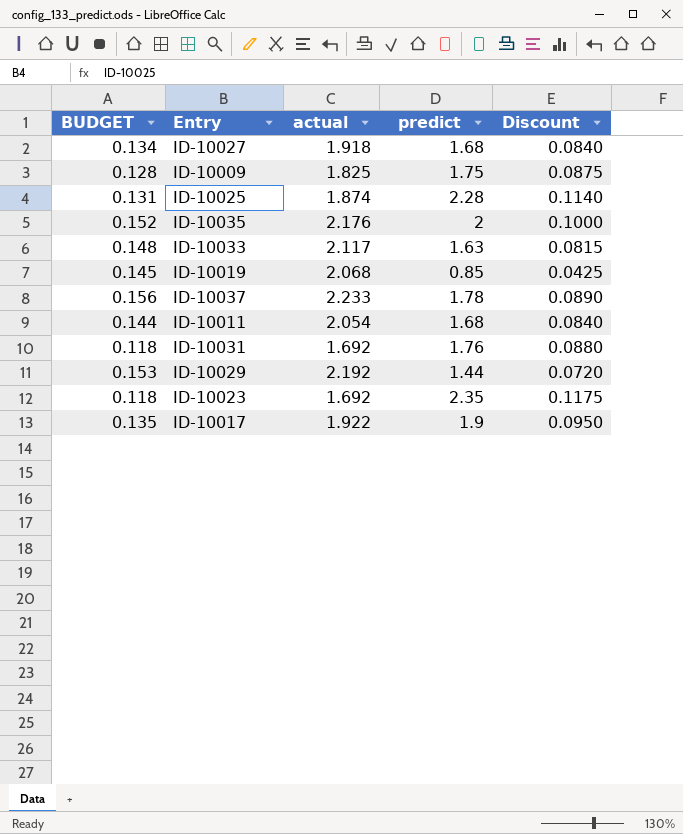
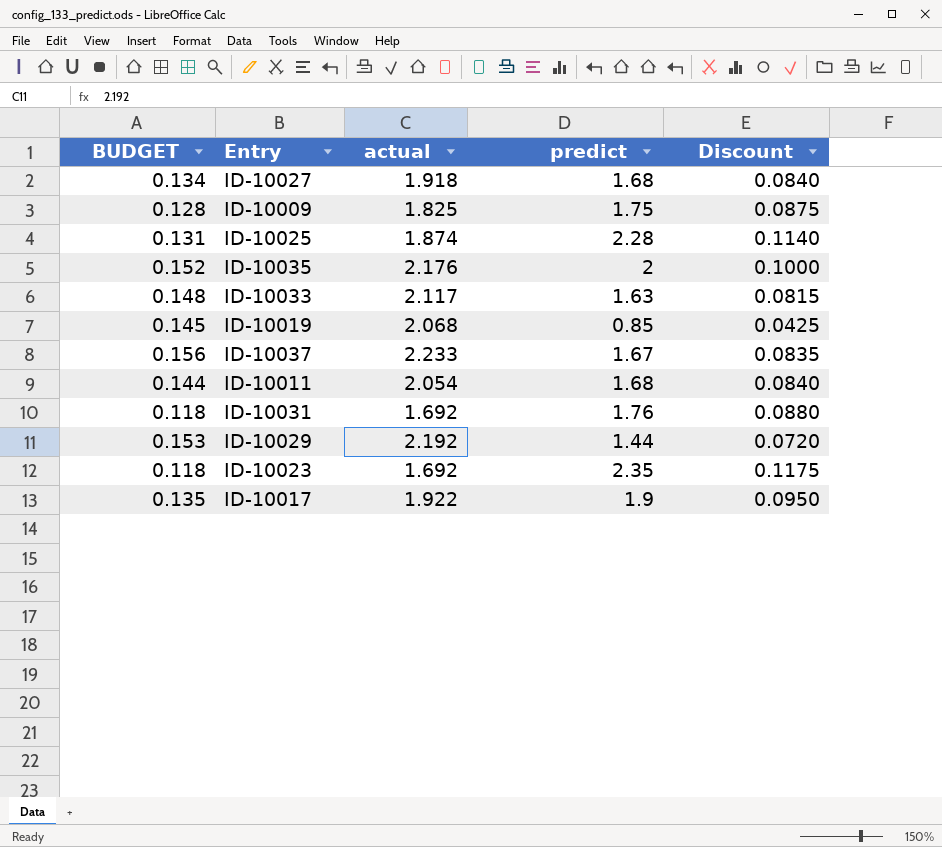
ID-10037 | predict: 1.78 -> 1.67
ID-10037 | Discount: 0.0890 -> 0.0835

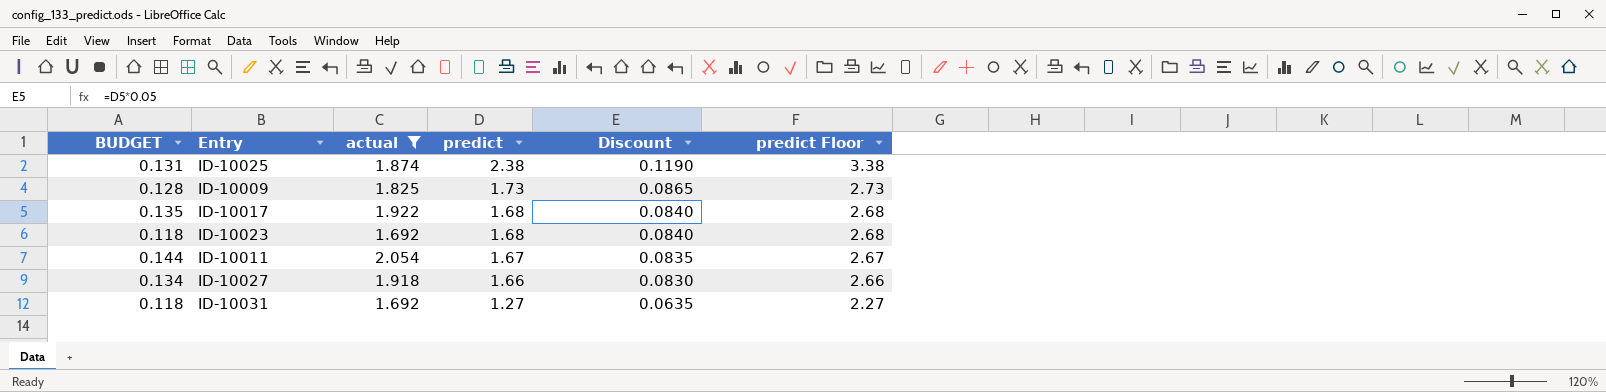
filter: none -> actual <= 2.054
row order: none -> predict descending
column predict Floor | formula: none -> [predict] + 1
ID-10025 | predict: 2.28 -> 2.38
ID-10025 | Discount: 0.1140 -> 0.1190
ID-10009 | predict: 1.75 -> 1.73
ID-10009 | Discount: 0.0875 -> 0.0865
ID-10017 | predict: 1.9 -> 1.68
ID-10017 | Discount: 0.0950 -> 0.0840
ID-10023 | predict: 2.35 -> 1.68
ID-10023 | Discount: 0.1175 -> 0.0840
ID-10011 | predict: 1.68 -> 1.67
ID-10011 | Discount: 0.0840 -> 0.0835
ID-10027 | predict: 1.68 -> 1.66
ID-10027 | Discount: 0.0840 -> 0.0830
ID-10031 | predict: 1.76 -> 1.27
ID-10031 | Discount: 0.0880 -> 0.0635

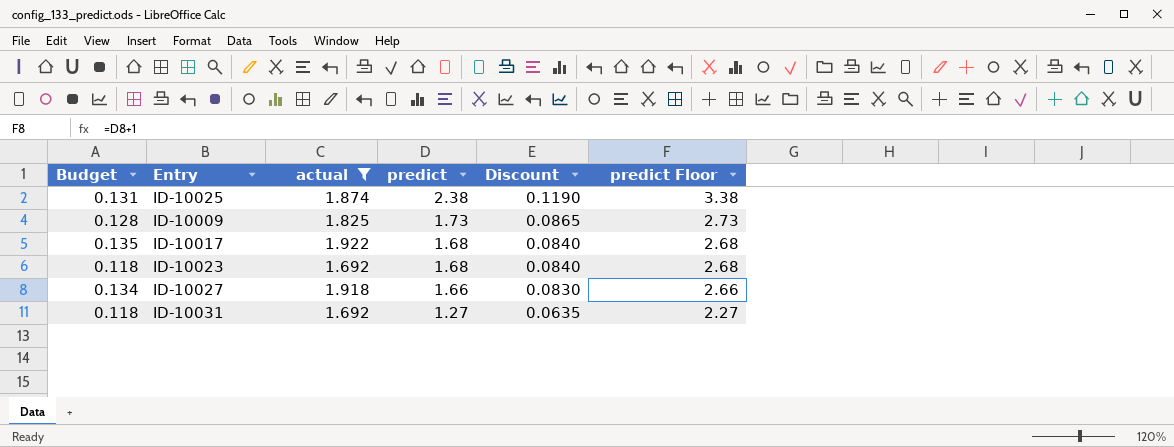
column name: BUDGET -> Budget
row ID-10011: 0.144 | 2.054 | 1.67 | 0.0835 | 2.67 -> none

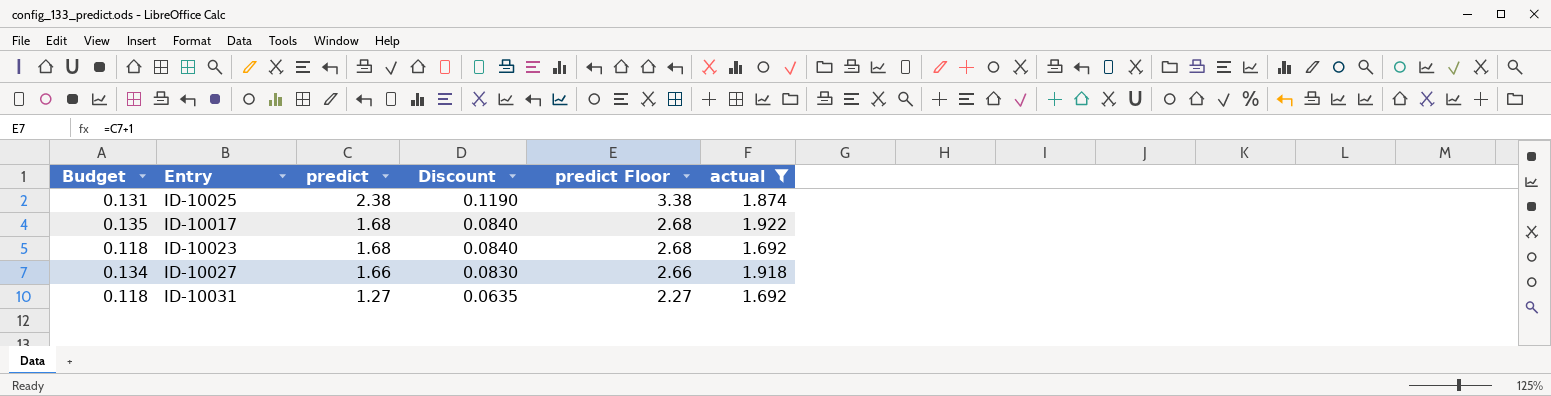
column actual | position: 3 -> 6
row ID-10009: 0.128 | 1.825 | 1.73 | 0.0865 | 2.73 -> none

